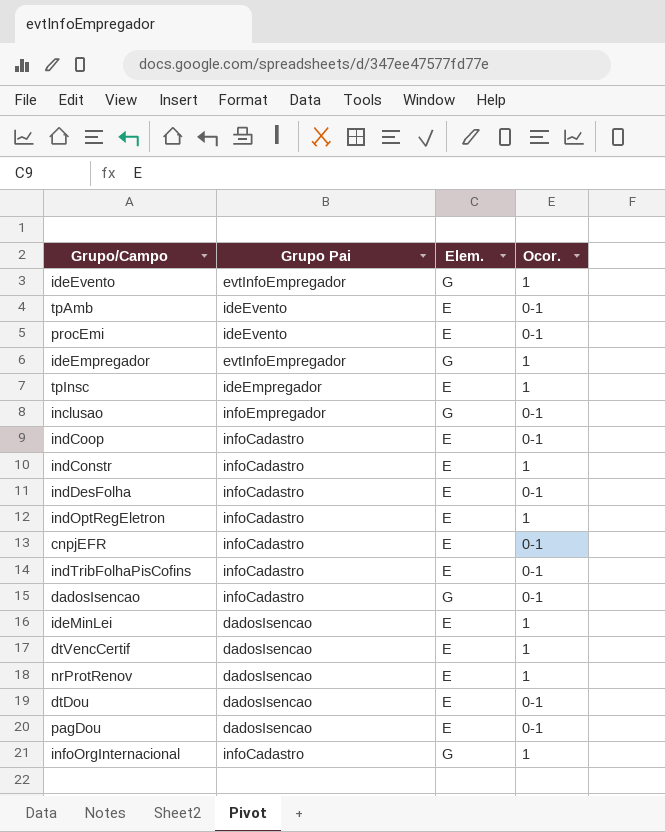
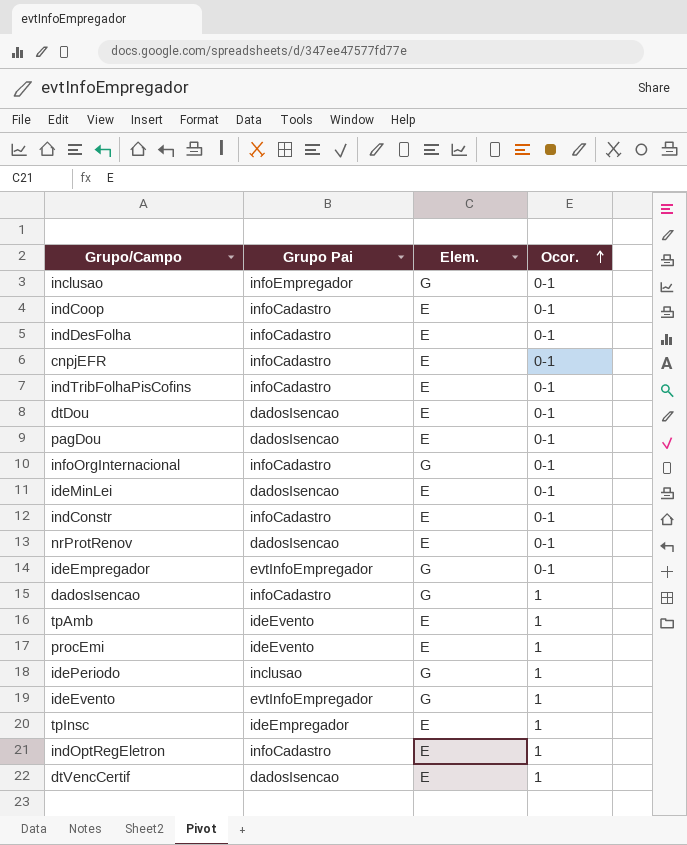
row order: none -> Ocor. ascending
infoOrgInternacional | Ocor.: 1 -> 0-1
ideMinLei | Ocor.: 1 -> 0-1
indConstr | Ocor.: 1 -> 0-1
nrProtRenov | Ocor.: 1 -> 0-1
ideEmpregador | Ocor.: 1 -> 0-1
dadosIsencao | Ocor.: 0-1 -> 1
tpAmb | Ocor.: 0-1 -> 1
procEmi | Ocor.: 0-1 -> 1
row idePeriodo: none -> inclusao | G | 1

